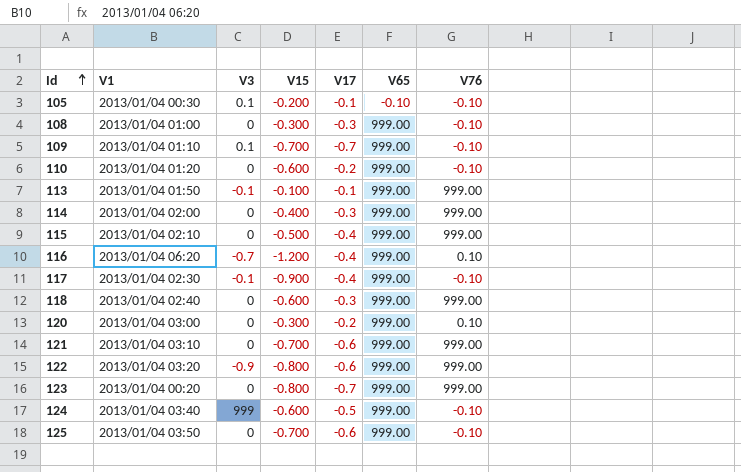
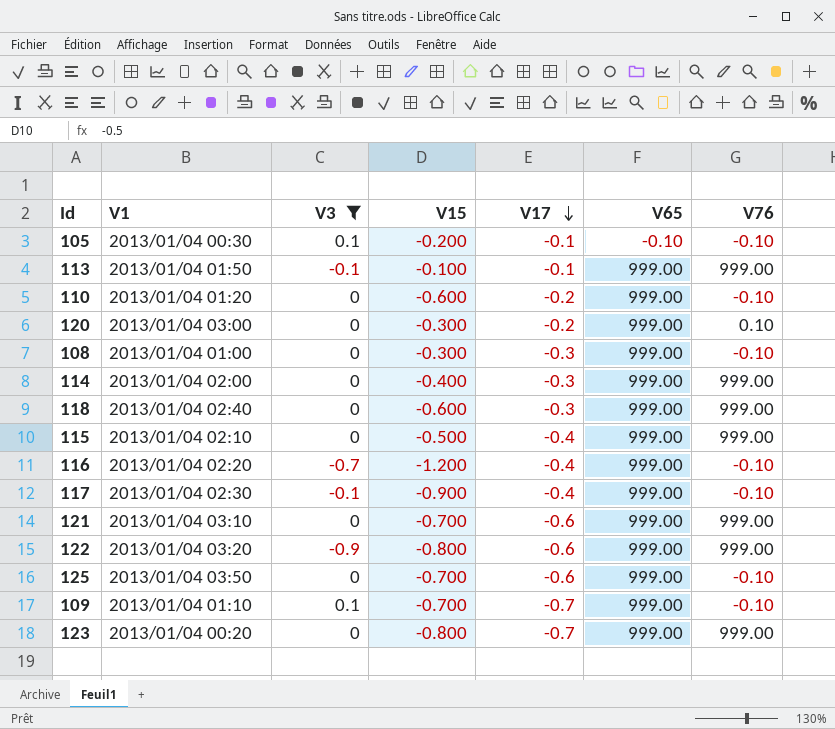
filter: none -> V3 != 999
row order: Id ascending -> V17 descending
116 | V1: 2013/01/04 06:20 -> 2013/01/04 02:20
116 | V76: 0.10 -> -0.10

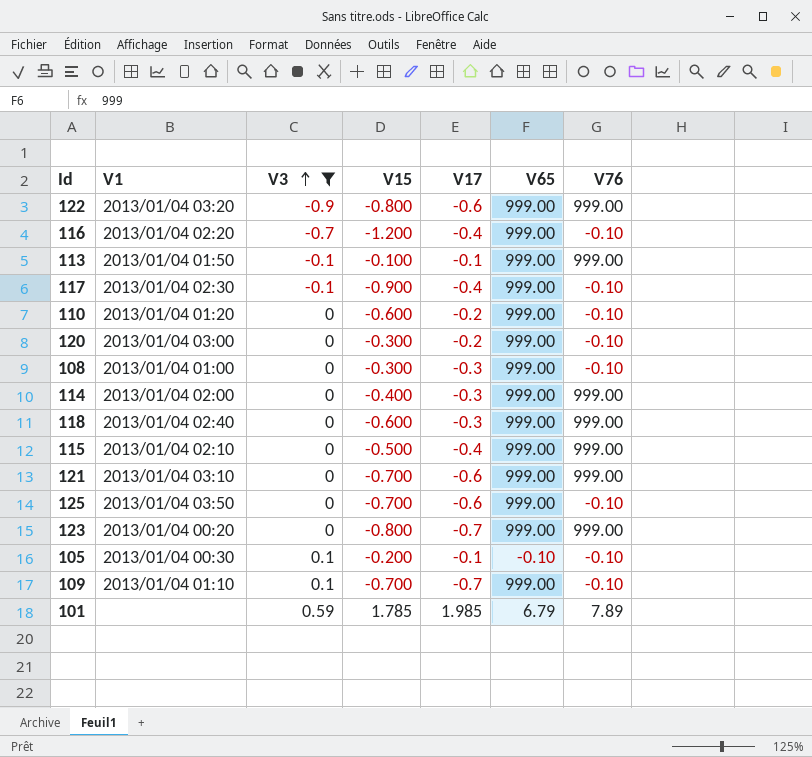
row order: V17 descending -> V3 ascending
120 | V76: 0.10 -> -0.10
row 101: none -> none | 0.59 | 1.785 | 1.985 | 6.79 | 7.89

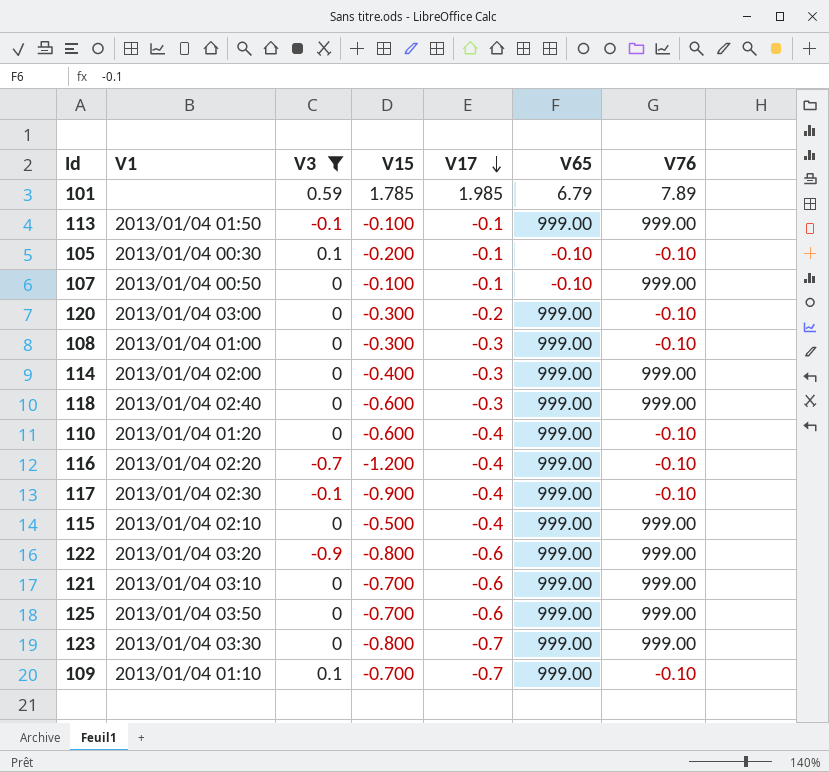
row order: V3 ascending -> V17 descending
row 107: none -> 2013/01/04 00:50 | 0 | -0.100 | -0.1 | -0.10 | 999.00
110 | V17: -0.2 -> -0.4
125 | V76: -0.10 -> 999.00
123 | V1: 2013/01/04 00:20 -> 2013/01/04 03:30

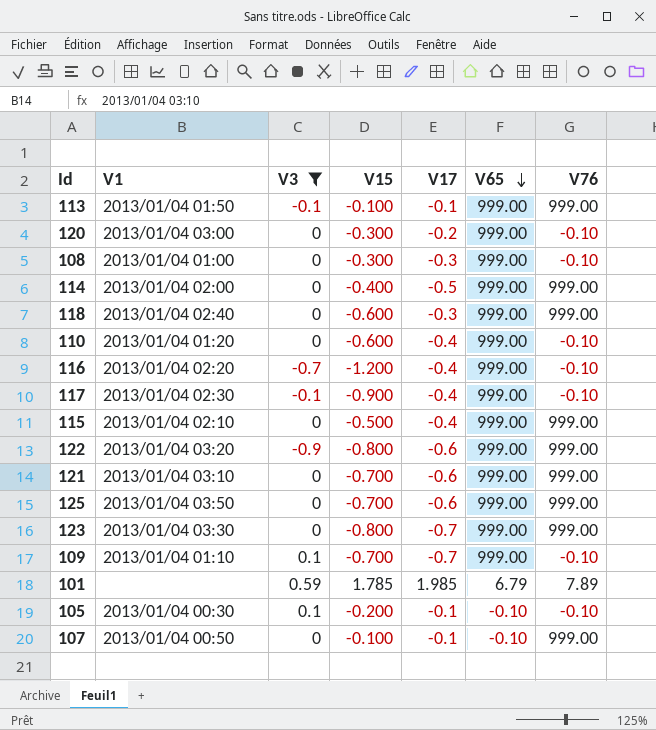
row order: V17 descending -> V65 descending
114 | V17: -0.3 -> -0.5

